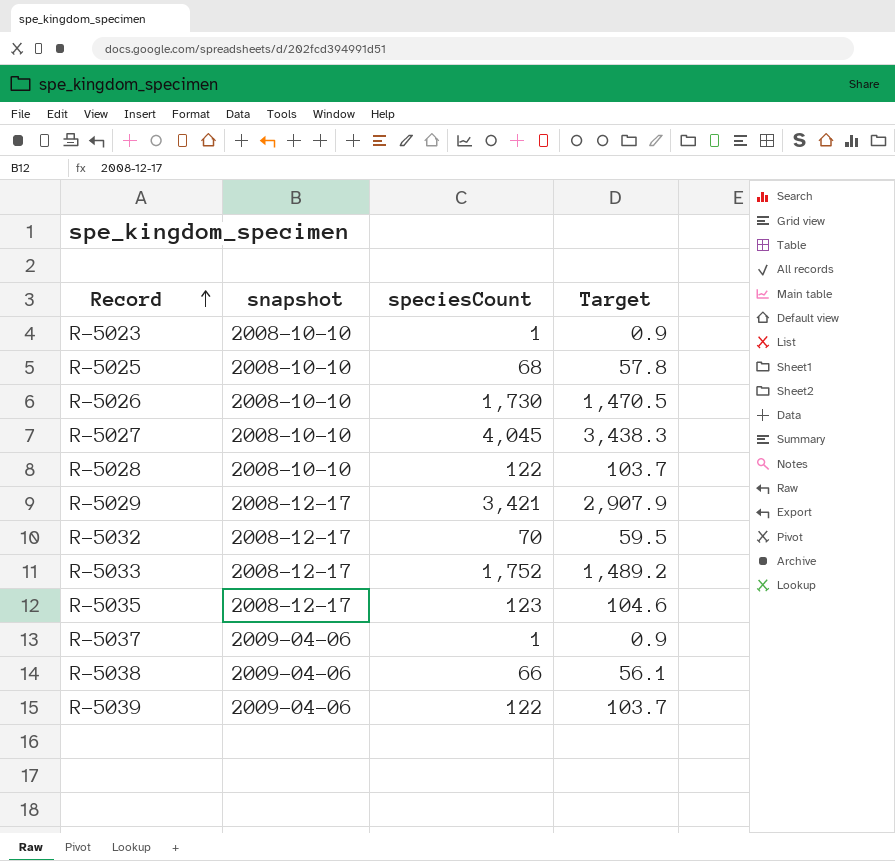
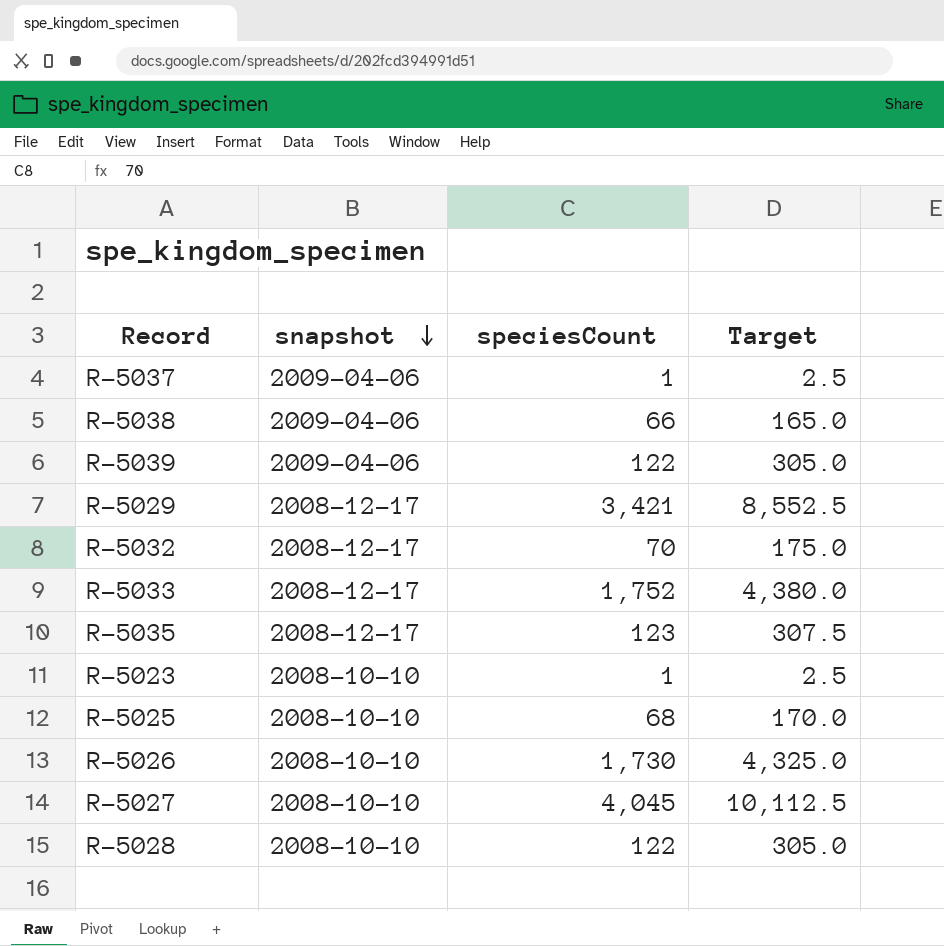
row order: Record ascending -> snapshot descending
column Target | formula: [speciesCount] * 0.85 -> [speciesCount] * 2.5

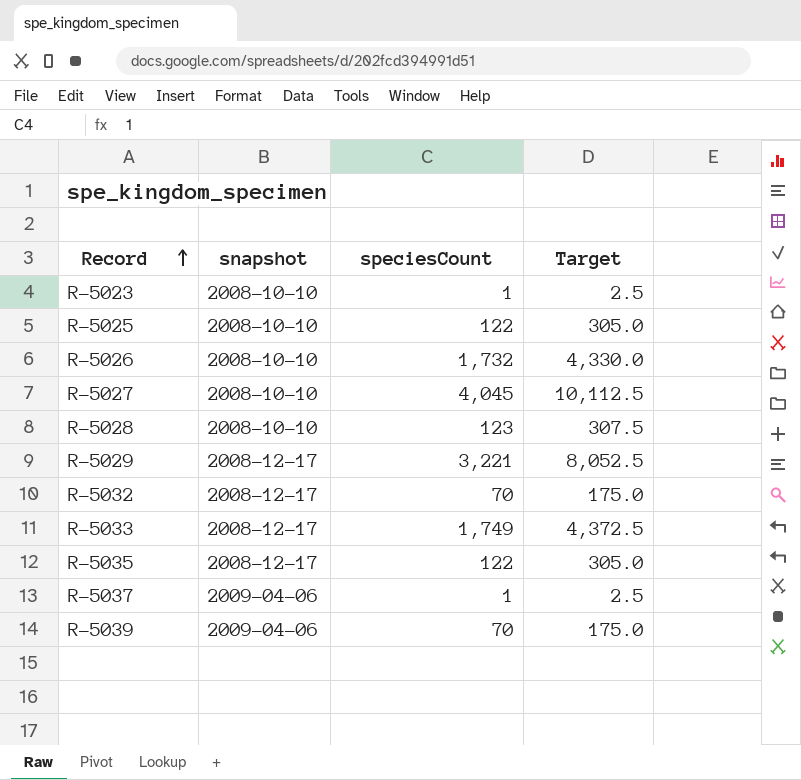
row order: snapshot descending -> Record ascending
row R-5038: 2009-04-06 | 66 | 165.0 -> none
R-5025 | speciesCount: 68 -> 122
R-5025 | Target: 170.0 -> 305.0
R-5026 | speciesCount: 1,730 -> 1,732
R-5026 | Target: 4,325.0 -> 4,330.0
R-5028 | speciesCount: 122 -> 123
R-5028 | Target: 305.0 -> 307.5
R-5029 | speciesCount: 3,421 -> 3,221
R-5029 | Target: 8,552.5 -> 8,052.5
R-5033 | speciesCount: 1,752 -> 1,749
R-5033 | Target: 4,380.0 -> 4,372.5
R-5035 | speciesCount: 123 -> 122
R-5035 | Target: 307.5 -> 305.0
R-5039 | speciesCount: 122 -> 70
R-5039 | Target: 305.0 -> 175.0

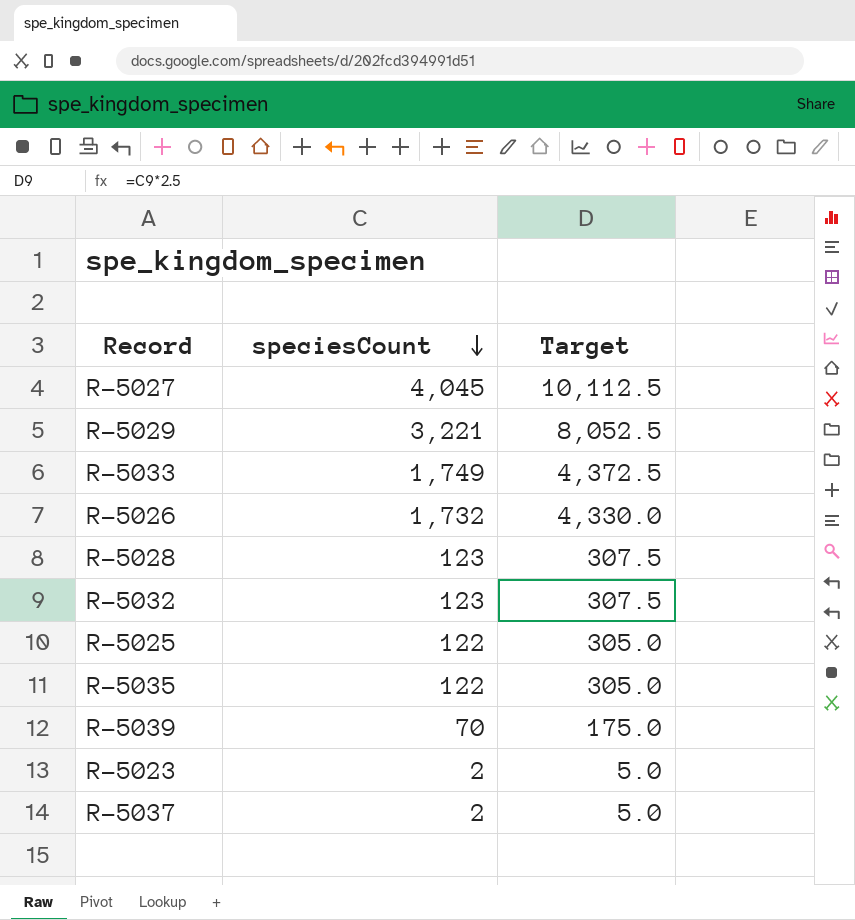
row order: Record ascending -> speciesCount descending
column snapshot | position: 2 -> none
R-5032 | speciesCount: 70 -> 123
R-5032 | Target: 175.0 -> 307.5
R-5023 | speciesCount: 1 -> 2
R-5023 | Target: 2.5 -> 5.0
R-5037 | speciesCount: 1 -> 2
R-5037 | Target: 2.5 -> 5.0

